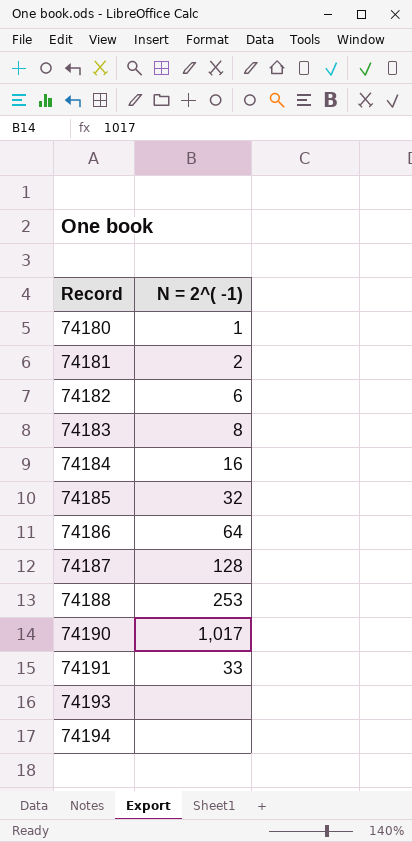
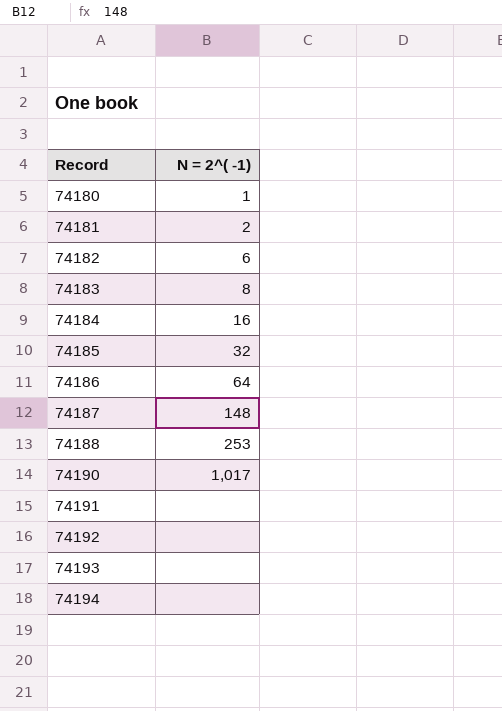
74187 | N = 2^( -1): 128 -> 148
74191 | N = 2^( -1): 33 -> none
row 74192: none -> none

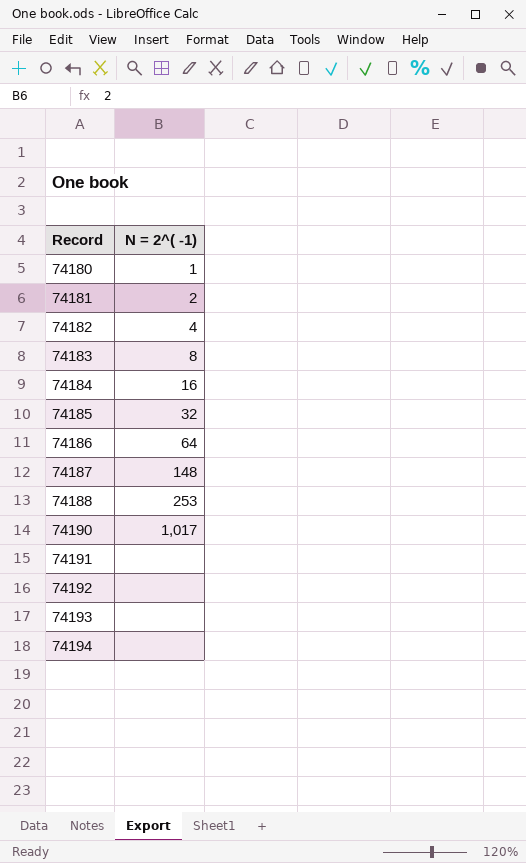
74182 | N = 2^( -1): 6 -> 4

